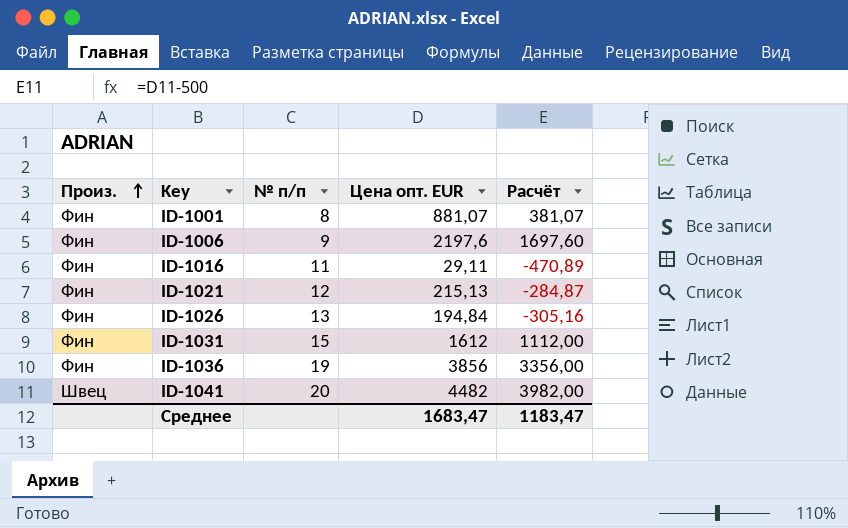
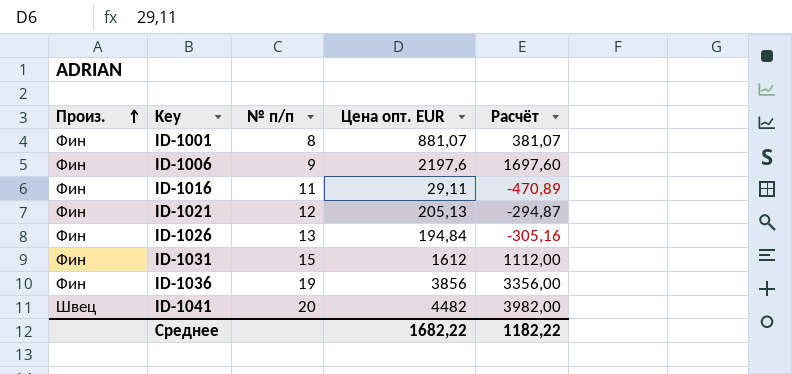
ID-1021 | Цена опт. EUR: 215,13 -> 205,13
ID-1021 | Расчёт: -284,87 -> -294,87
Среднее | Цена опт. EUR: 1683,47 -> 1682,22
Среднее | Расчёт: 1183,47 -> 1182,22

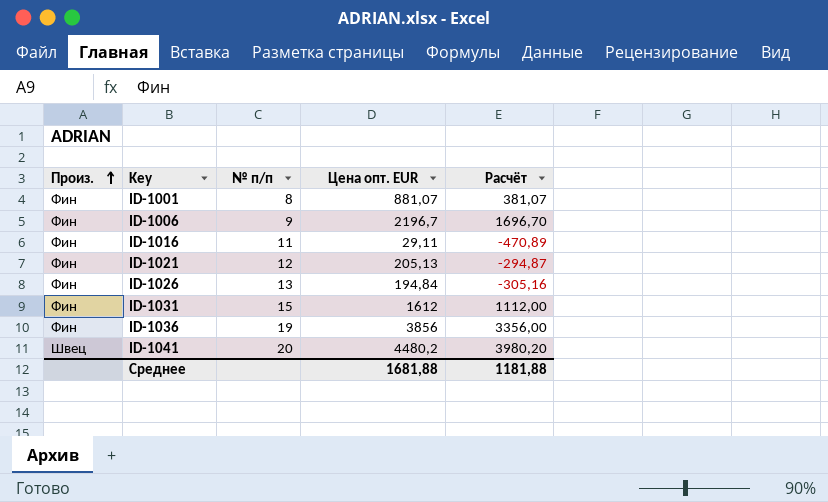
ID-1006 | Цена опт. EUR: 2197,6 -> 2196,7
ID-1006 | Расчёт: 1697,60 -> 1696,70
ID-1041 | Цена опт. EUR: 4482 -> 4480,2
ID-1041 | Расчёт: 3982,00 -> 3980,20
Среднее | Цена опт. EUR: 1682,22 -> 1681,88
Среднее | Расчёт: 1182,22 -> 1181,88

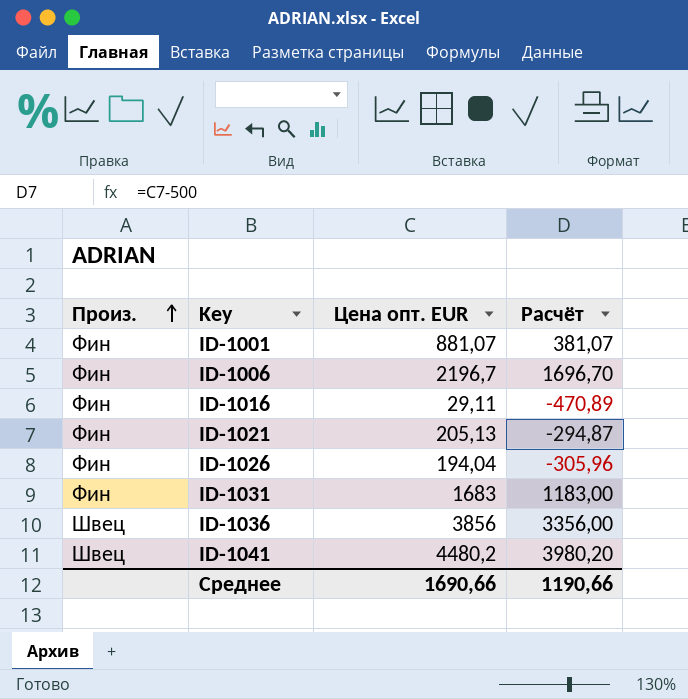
column № п/п | position: 3 -> none
ID-1026 | Цена опт. EUR: 194,84 -> 194,04
ID-1026 | Расчёт: -305,16 -> -305,96
ID-1031 | Цена опт. EUR: 1612 -> 1683
ID-1031 | Расчёт: 1112,00 -> 1183,00
ID-1036 | Произ.: Фин -> Швец
Среднее | Цена опт. EUR: 1681,88 -> 1690,66
Среднее | Расчёт: 1181,88 -> 1190,66

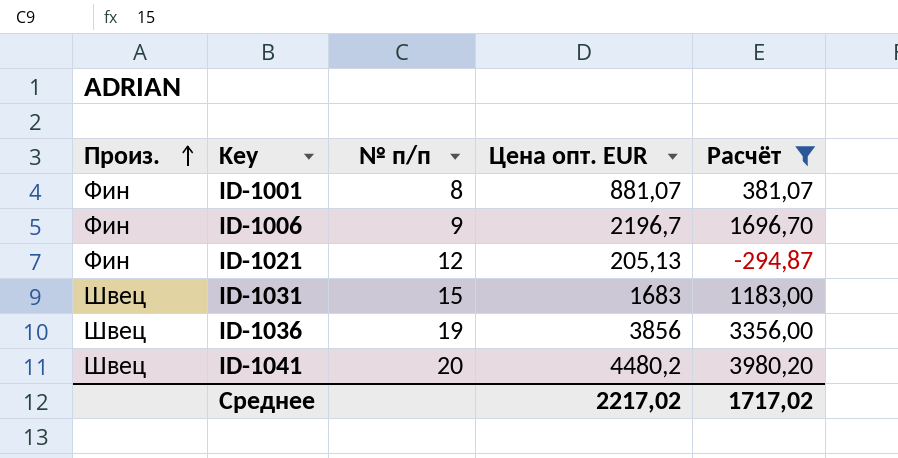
filter: none -> Расчёт >= -294,87
column № п/п | position: none -> 3
ID-1031 | Произ.: Фин -> Швец
Среднее | Цена опт. EUR: 1690,66 -> 2217,02
Среднее | Расчёт: 1190,66 -> 1717,02

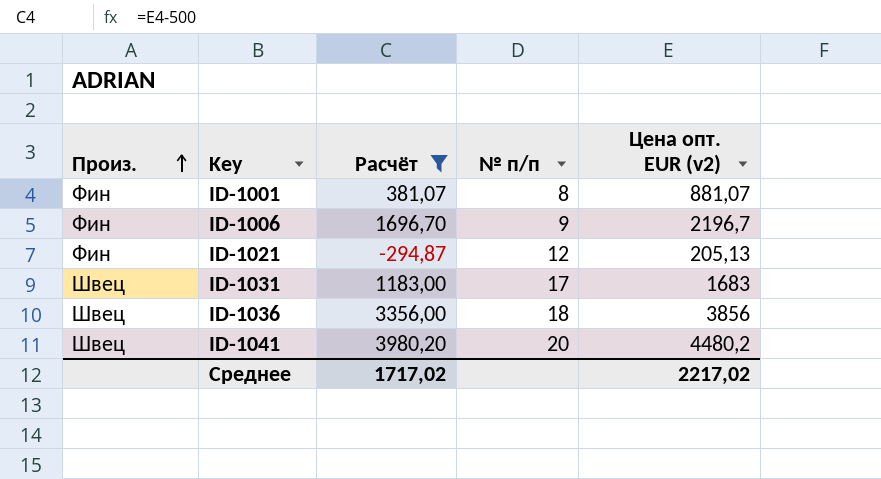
column Расчёт | position: 5 -> 3
column name: Цена опт. EUR -> Цена опт. EUR (v2)
ID-1031 | № п/п: 15 -> 17
ID-1036 | № п/п: 19 -> 18

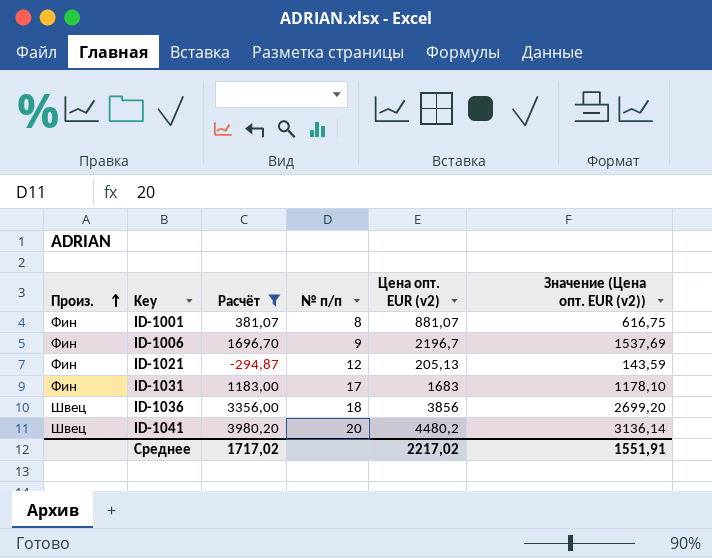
column Значение (Цена опт. EUR (v2)) | formula: none -> [Цена опт. EUR (v2)] * 0,7
ID-1031 | Произ.: Швец -> Фин

